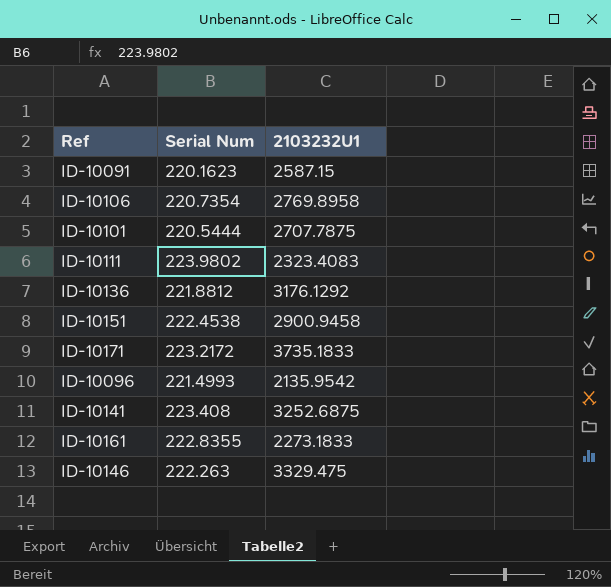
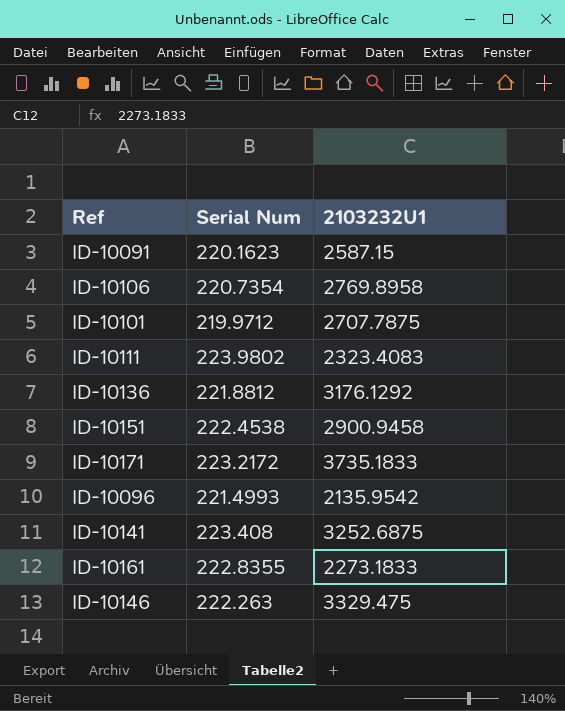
ID-10101 | Serial Num: 220.5444 -> 219.9712

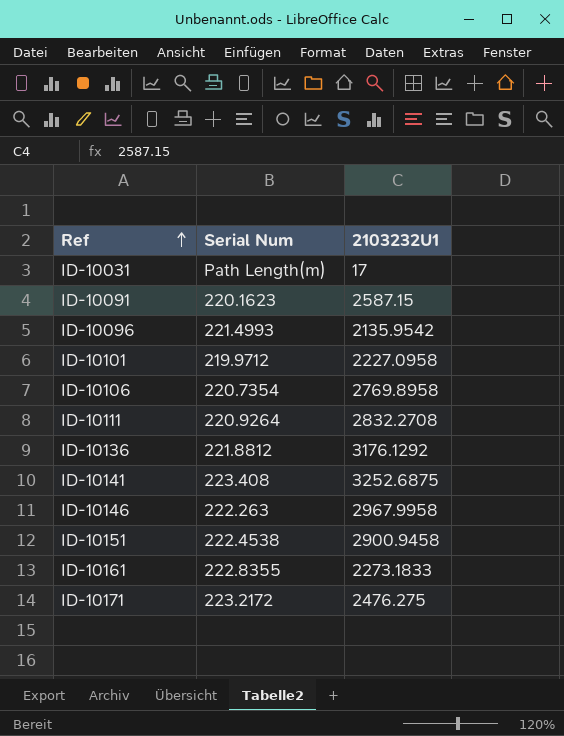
row order: none -> Ref ascending
row ID-10031: none -> Path Length(m) | 17
ID-10101 | 2103232U1: 2707.7875 -> 2227.0958
ID-10111 | Serial Num: 223.9802 -> 220.9264
ID-10111 | 2103232U1: 2323.4083 -> 2832.2708
ID-10146 | 2103232U1: 3329.475 -> 2967.9958
ID-10171 | 2103232U1: 3735.1833 -> 2476.275

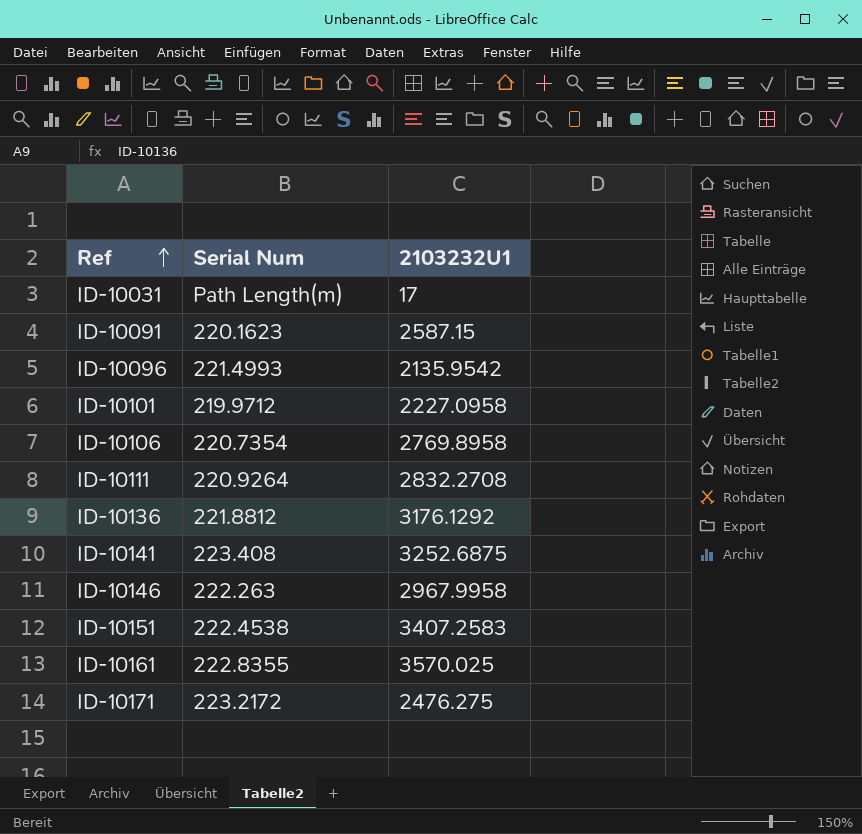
ID-10151 | 2103232U1: 2900.9458 -> 3407.2583
ID-10161 | 2103232U1: 2273.1833 -> 3570.025

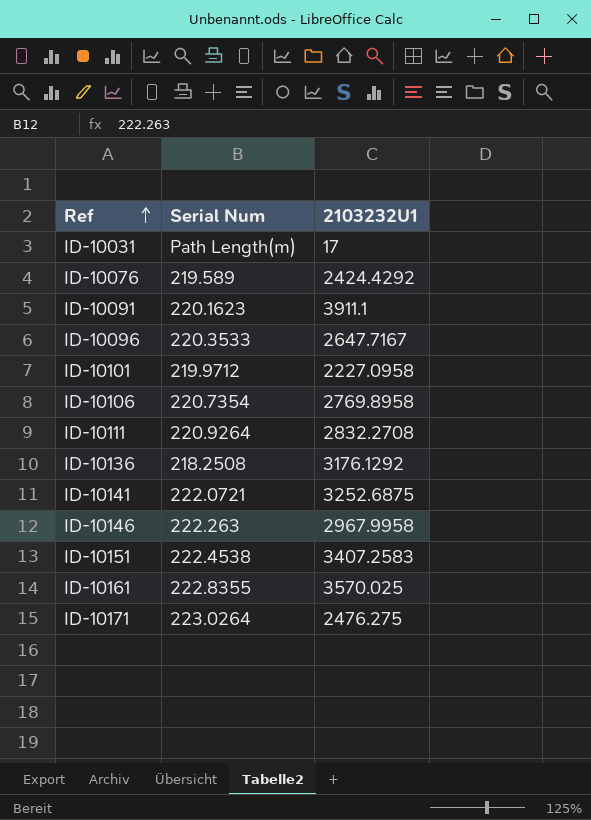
row ID-10076: none -> 219.589 | 2424.4292
ID-10091 | 2103232U1: 2587.15 -> 3911.1
ID-10096 | Serial Num: 221.4993 -> 220.3533
ID-10096 | 2103232U1: 2135.9542 -> 2647.7167
ID-10136 | Serial Num: 221.8812 -> 218.2508
ID-10141 | Serial Num: 223.408 -> 222.0721
ID-10171 | Serial Num: 223.2172 -> 223.0264

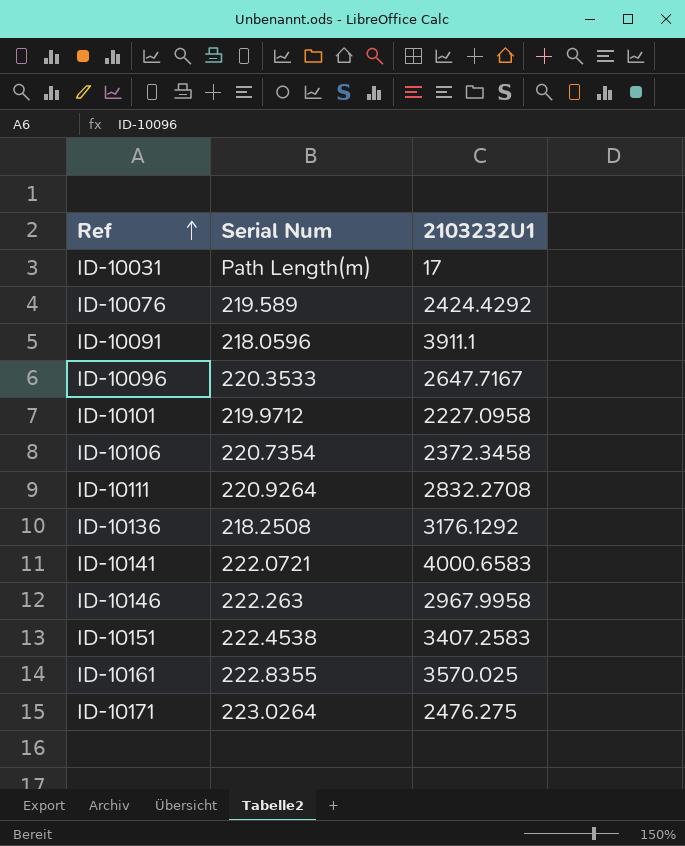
ID-10091 | Serial Num: 220.1623 -> 218.0596
ID-10106 | 2103232U1: 2769.8958 -> 2372.3458
ID-10141 | 2103232U1: 3252.6875 -> 4000.6583

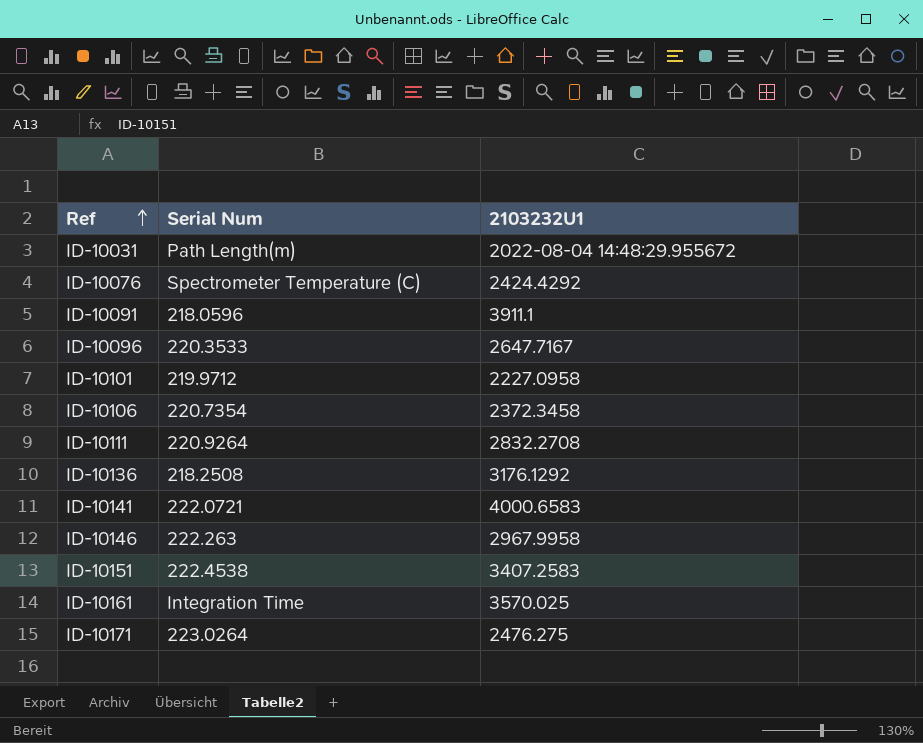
ID-10031 | 2103232U1: 17 -> 2022-08-04 14:48:29.955672
ID-10076 | Serial Num: 219.589 -> Spectrometer Temperature (C)
ID-10161 | Serial Num: 222.8355 -> Integration Time

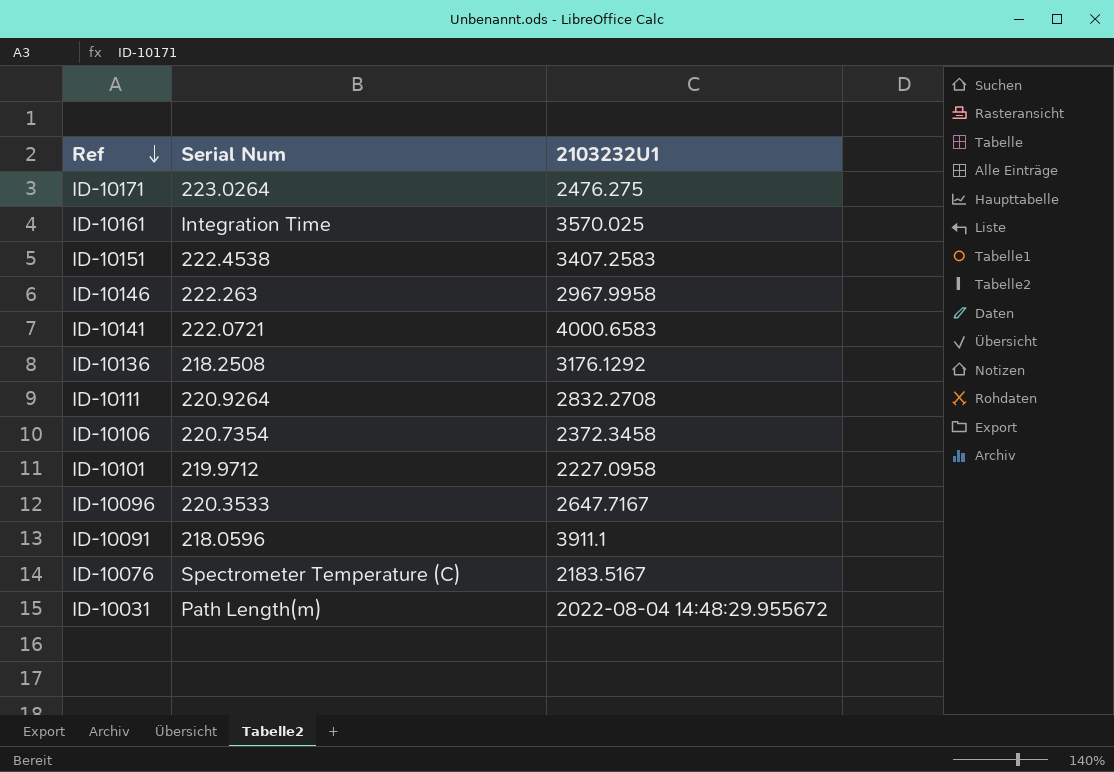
row order: Ref ascending -> Ref descending
ID-10076 | 2103232U1: 2424.4292 -> 2183.5167

